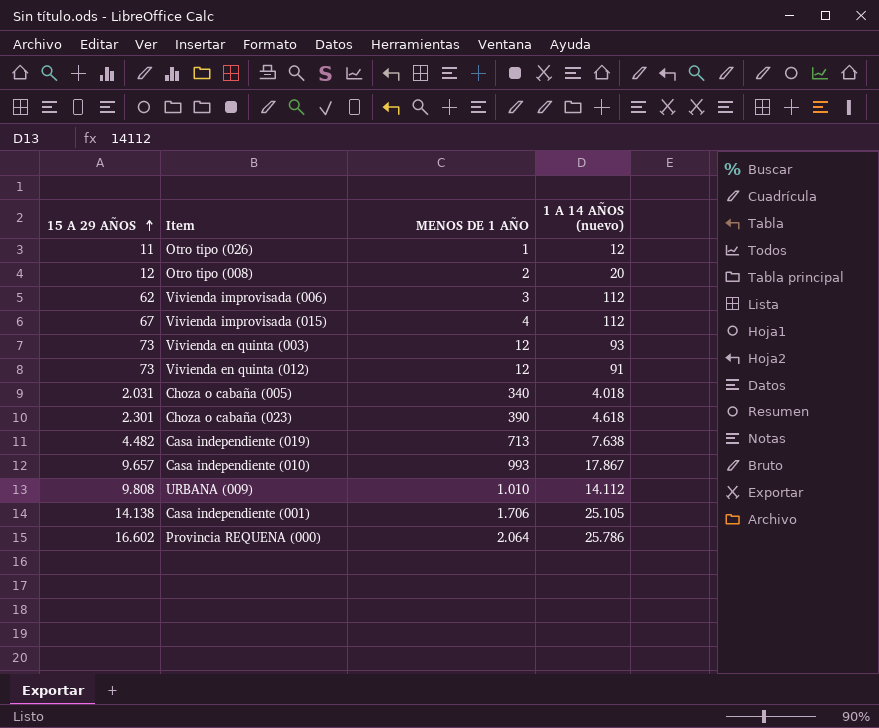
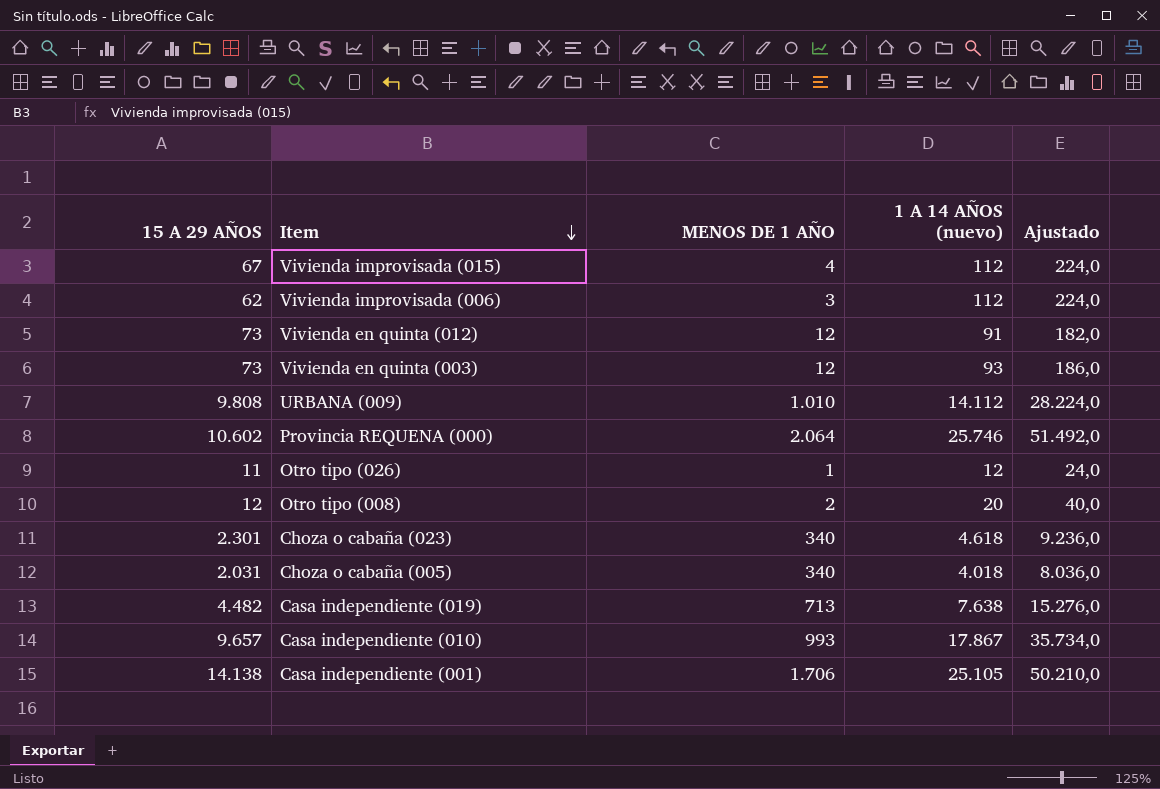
row order: 15 A 29 AÑOS ascending -> Item descending
column Ajustado | formula: none -> [1 A 14 AÑOS (nuevo)] * 2
Provincia REQUENA (000) | 15 A 29 AÑOS: 16.602 -> 10.602
Provincia REQUENA (000) | 1 A 14 AÑOS (nuevo): 25.786 -> 25.746
Choza o cabaña (023) | MENOS DE 1 AÑO: 390 -> 340

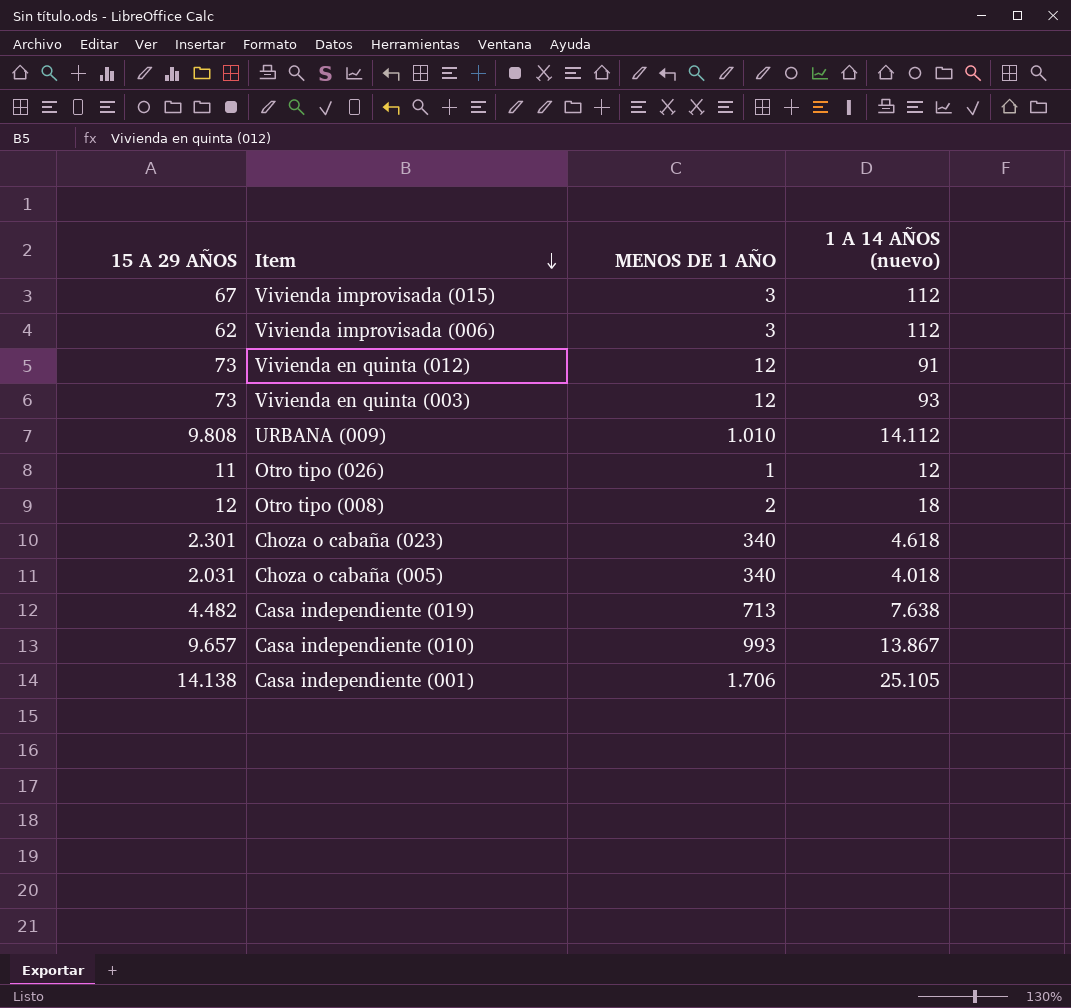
column Ajustado | formula: [1 A 14 AÑOS (nuevo)] * 2 -> none
row Provincia REQUENA (000): 10.602 | 2.064 | 25.746 | 51.492,0 -> none
Vivienda improvisada (015) | MENOS DE 1 AÑO: 4 -> 3
Otro tipo (008) | 1 A 14 AÑOS (nuevo): 20 -> 18
Casa independiente (010) | 1 A 14 AÑOS (nuevo): 17.867 -> 13.867

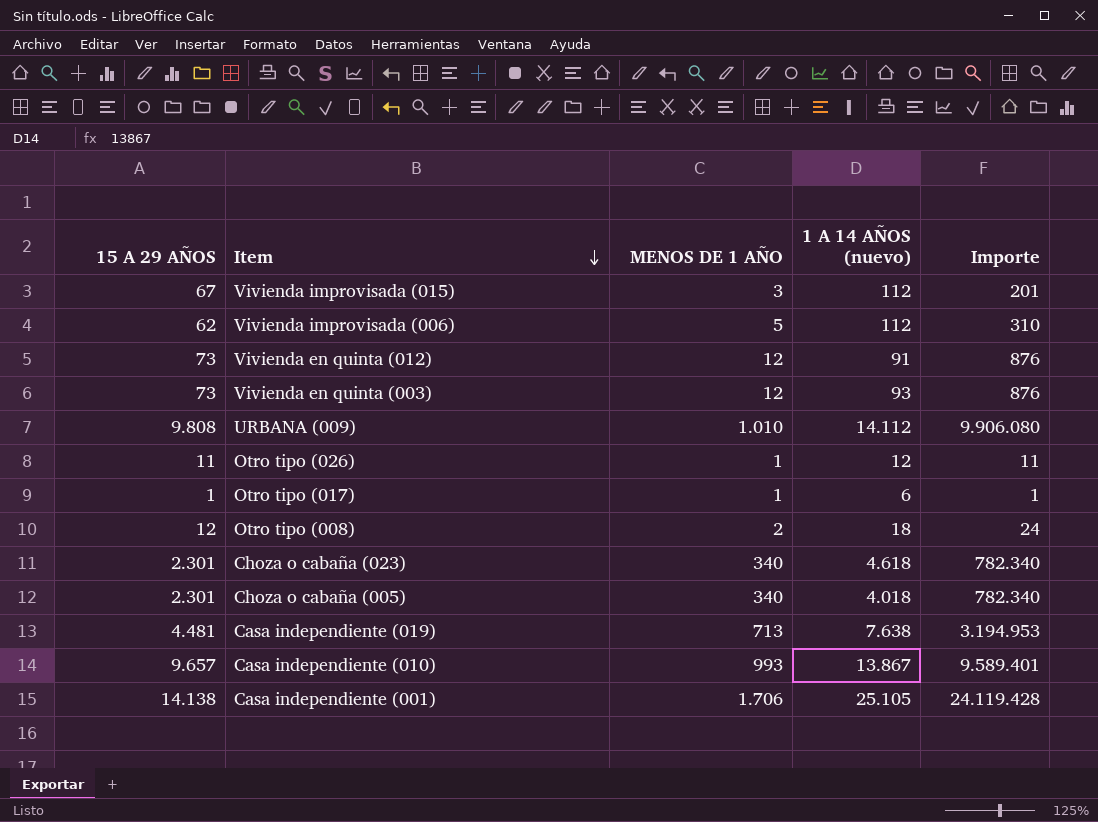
column Importe | formula: none -> [15 A 29 AÑOS] * [MENOS DE 1 AÑO]
Vivienda improvisada (006) | MENOS DE 1 AÑO: 3 -> 5
row Otro tipo (017): none -> 1 | 1 | 6 | 1
Choza o cabaña (005) | 15 A 29 AÑOS: 2.031 -> 2.301
Casa independiente (019) | 15 A 29 AÑOS: 4.482 -> 4.481

